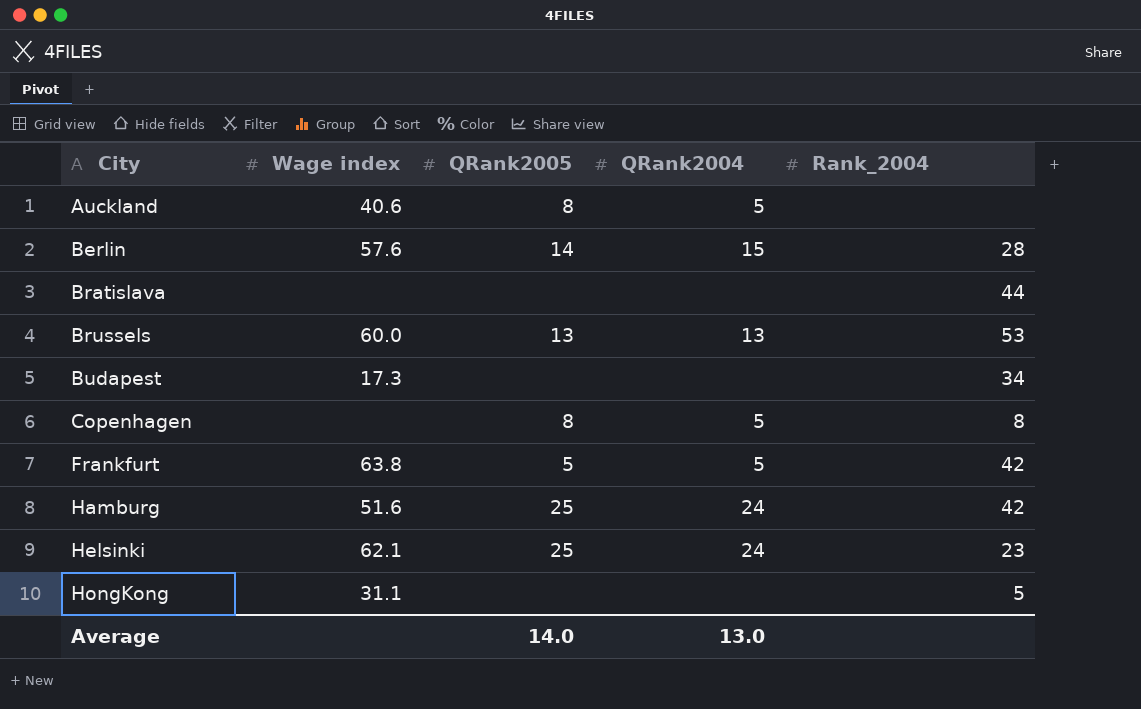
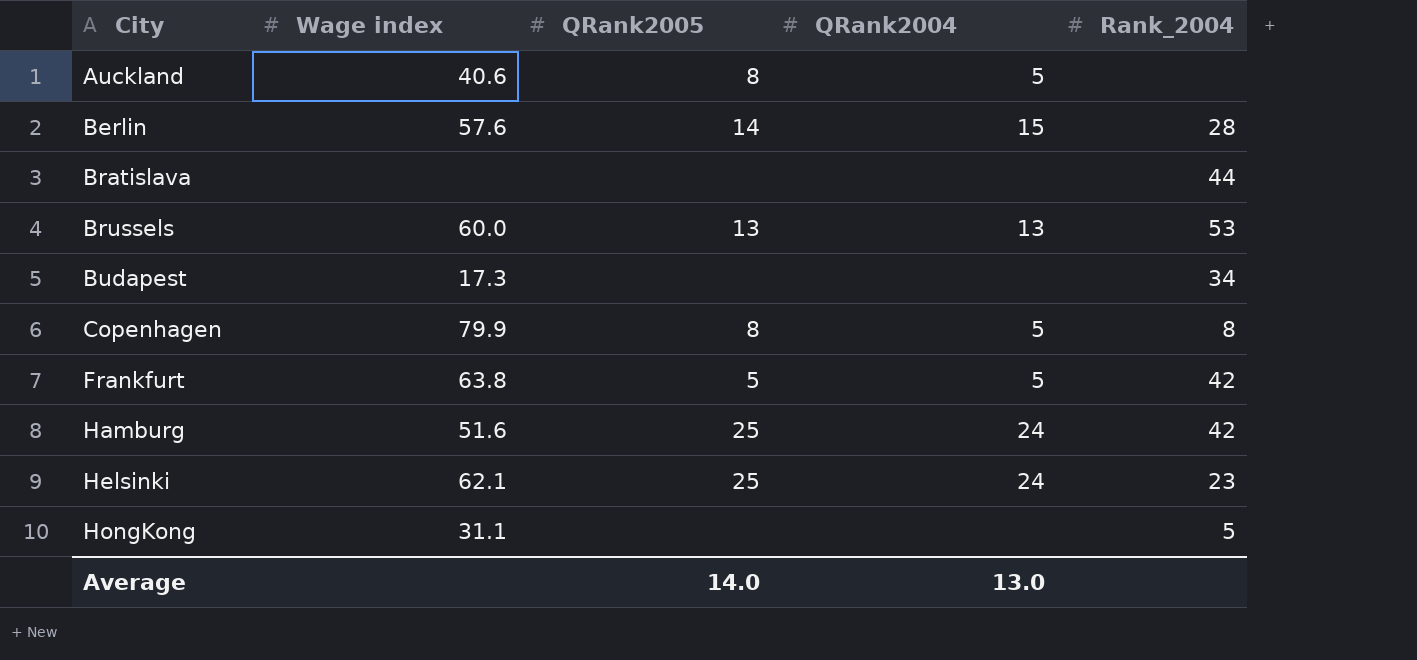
Copenhagen | Wage index: none -> 79.9

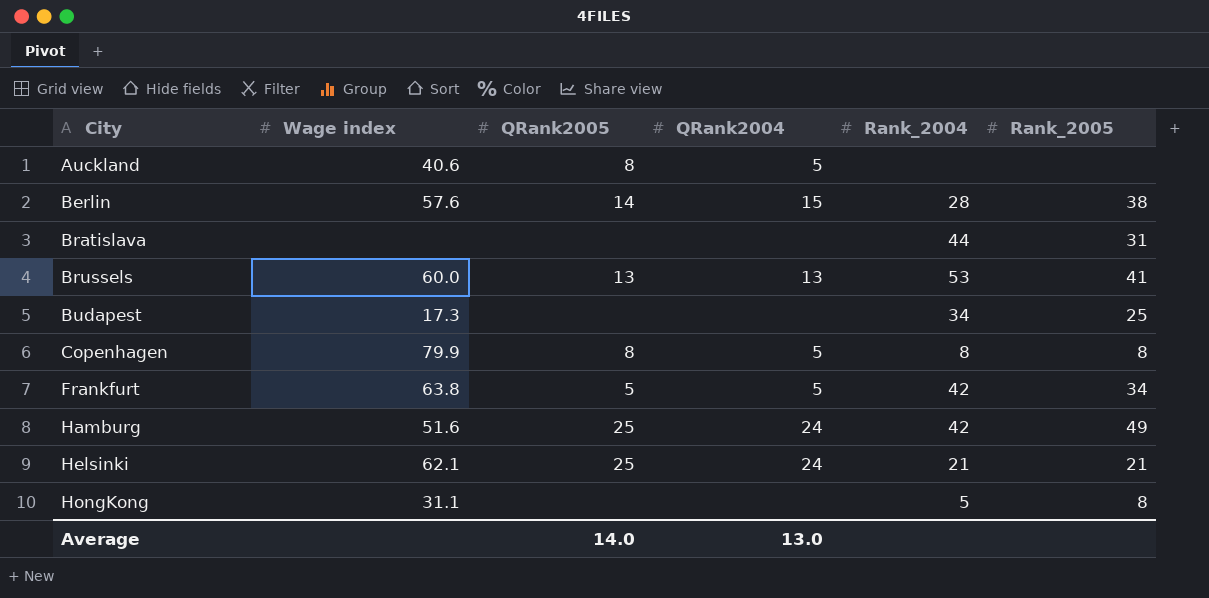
column Rank_2005 | position: none -> 6
Helsinki | Rank_2004: 23 -> 21

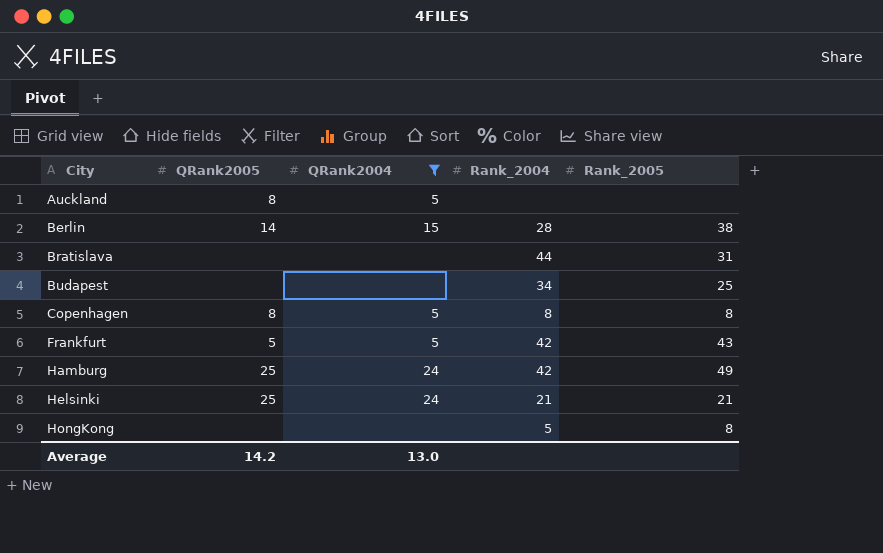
filter: none -> QRank2004 != 13
column Wage index | position: 2 -> none
Frankfurt | Rank_2005: 34 -> 43
Average | QRank2005: 14.0 -> 14.2

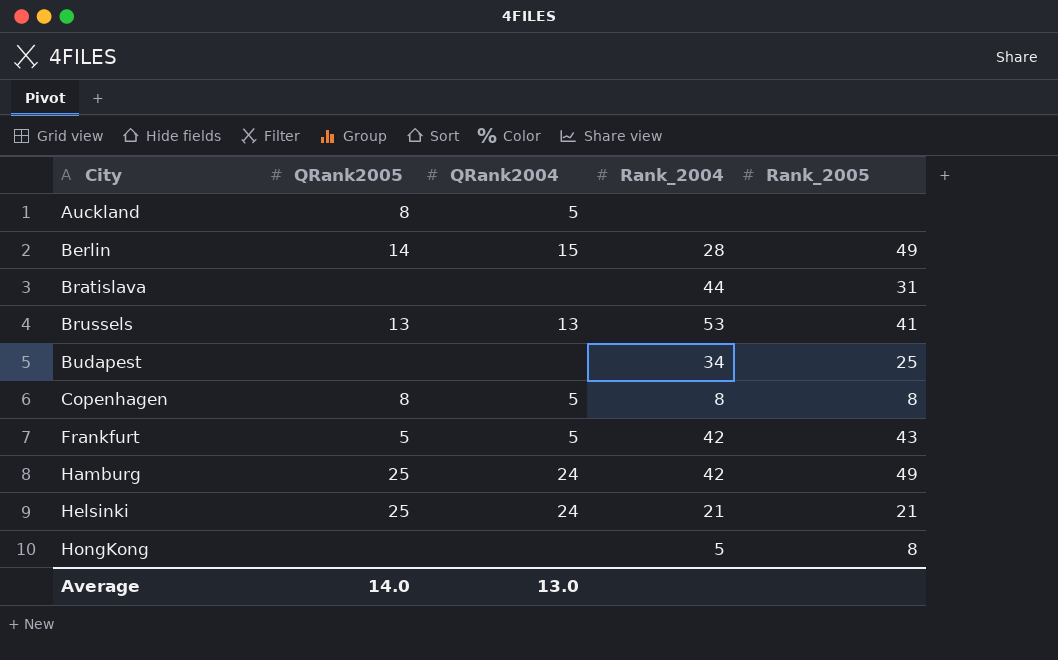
filter: QRank2004 != 13 -> none
Berlin | Rank_2005: 38 -> 49
Average | QRank2005: 14.2 -> 14.0

